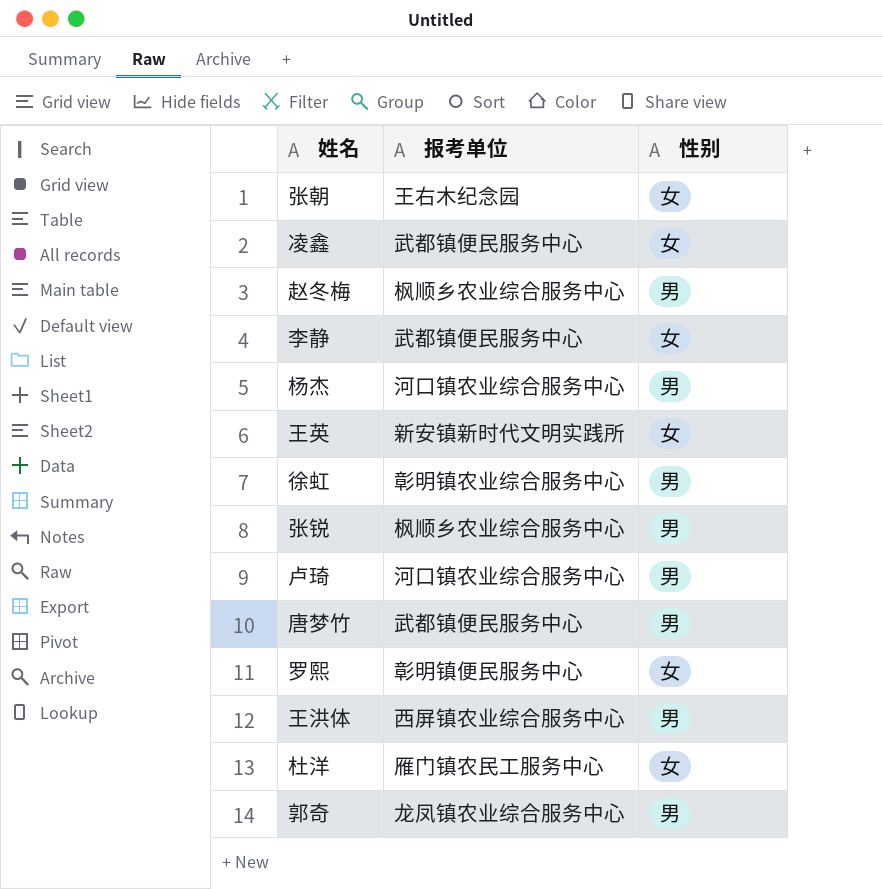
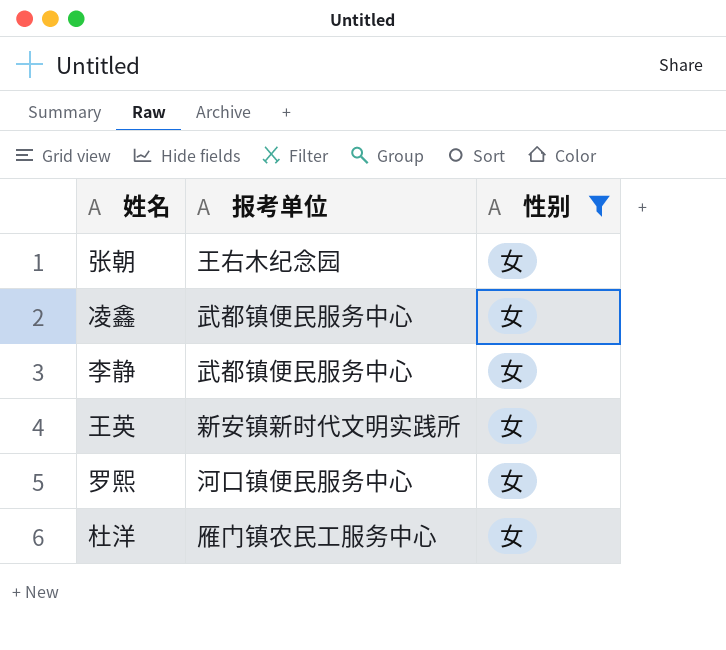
filter: none -> 性别 = 女
罗熙 | 报考单位: 彰明镇便民服务中心 -> 河口镇便民服务中心

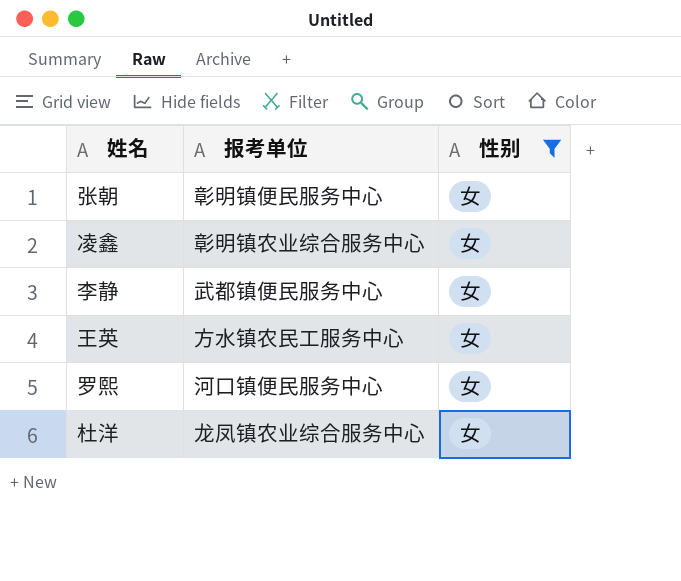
张朝 | 报考单位: 王右木纪念园 -> 彰明镇便民服务中心
凌鑫 | 报考单位: 武都镇便民服务中心 -> 彰明镇农业综合服务中心
王英 | 报考单位: 新安镇新时代文明实践所 -> 方水镇农民工服务中心
杜洋 | 报考单位: 雁门镇农民工服务中心 -> 龙凤镇农业综合服务中心

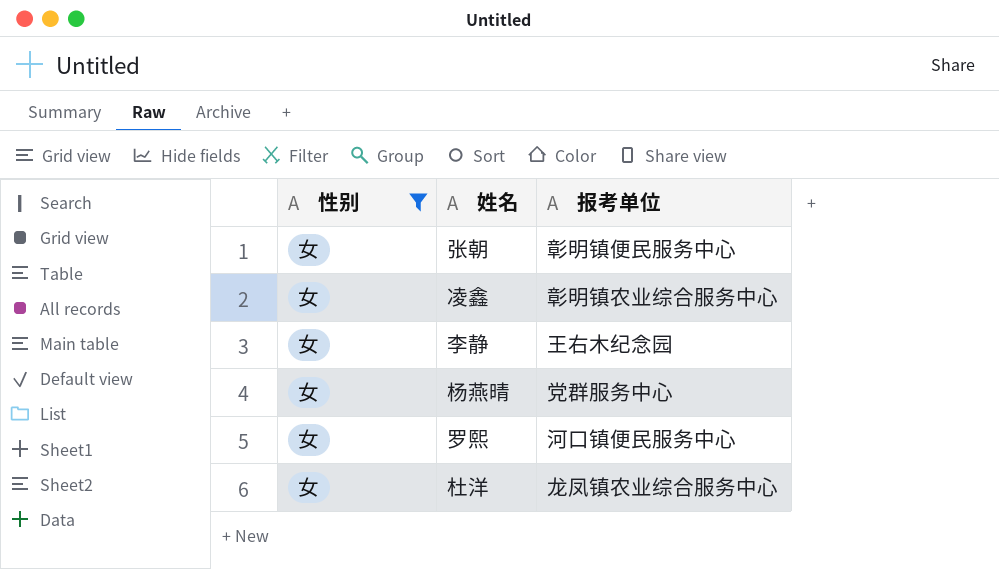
column 性别 | position: 3 -> 1
row 王英: 方水镇农民工服务中心 | 女 -> none
李静 | 报考单位: 武都镇便民服务中心 -> 王右木纪念园
row 杨燕晴: none -> 女 | 党群服务中心

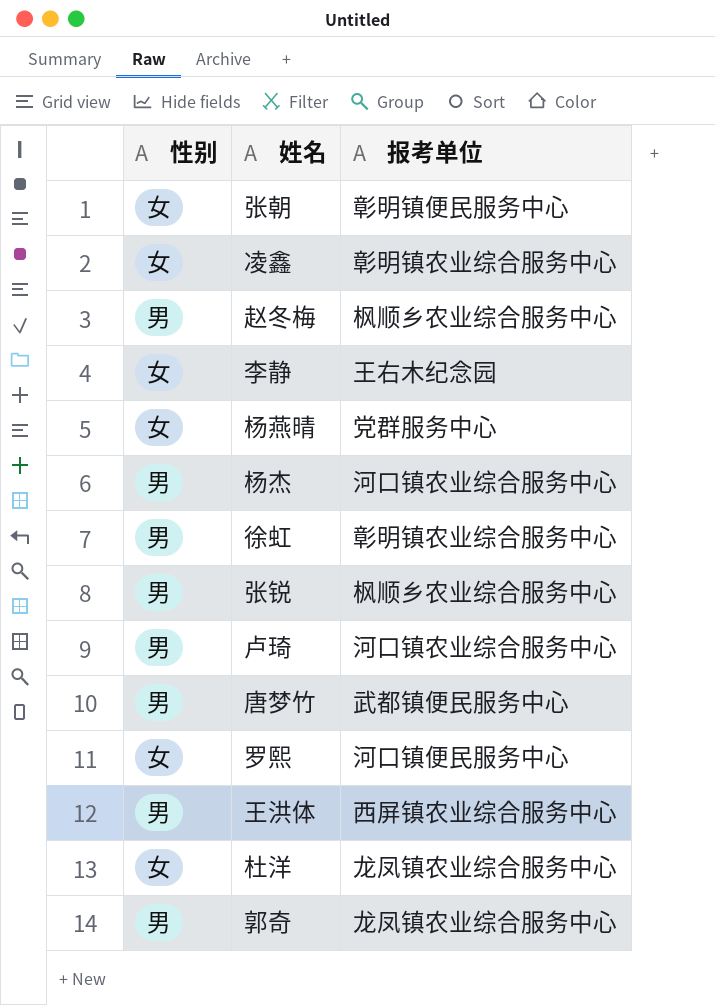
filter: 性别 = 女 -> none

